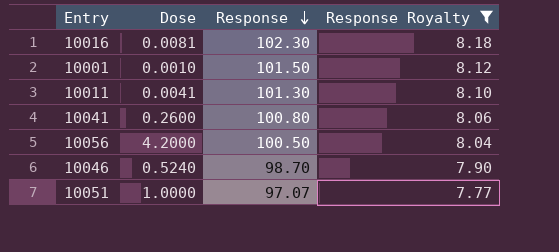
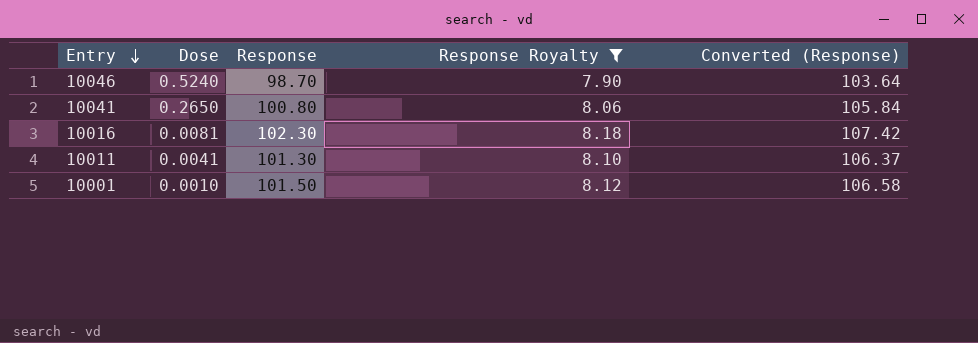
row order: Response descending -> Entry descending
column Converted (Response) | formula: none -> [Response] * 1.05
row 10056: 4.2000 | 100.50 | 8.04 -> none
row 10051: 1.0000 | 97.07 | 7.77 -> none
10041 | Dose: 0.2600 -> 0.2650

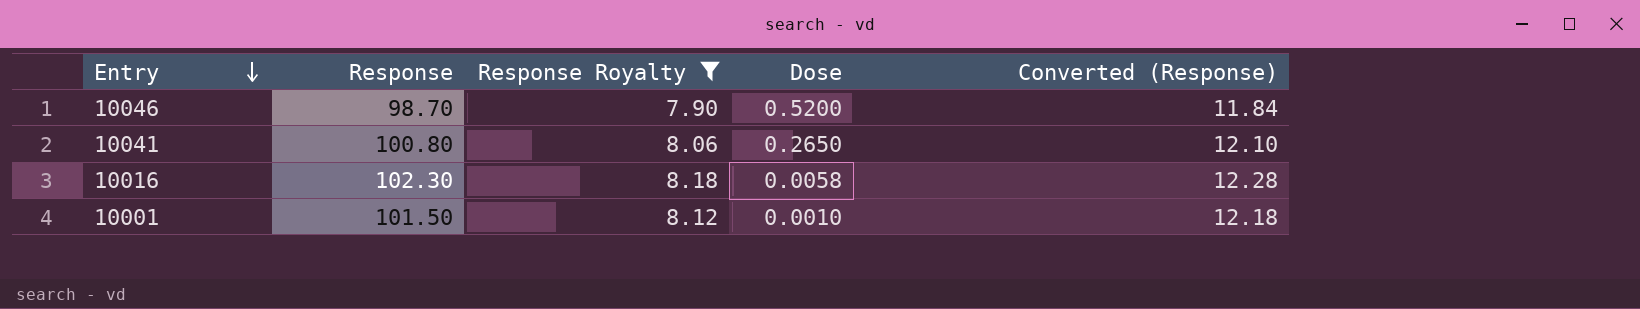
column Dose | position: 2 -> 4
column Converted (Response) | formula: [Response] * 1.05 -> [Response] * 0.12
row 10011: 0.0041 | 101.30 | 8.10 | 106.37 -> none
10046 | Dose: 0.5240 -> 0.5200
10016 | Dose: 0.0081 -> 0.0058

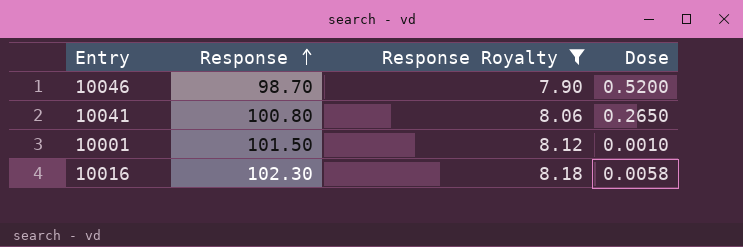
row order: Entry descending -> Response ascending
column Converted (Response) | formula: [Response] * 0.12 -> none

